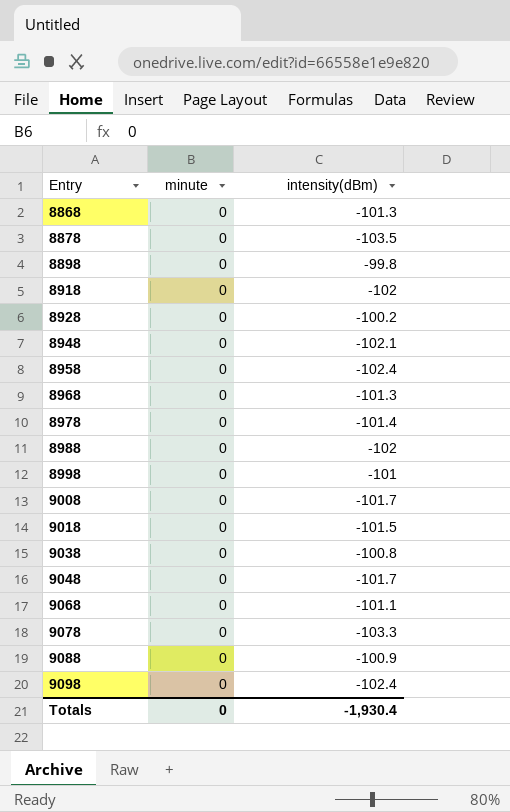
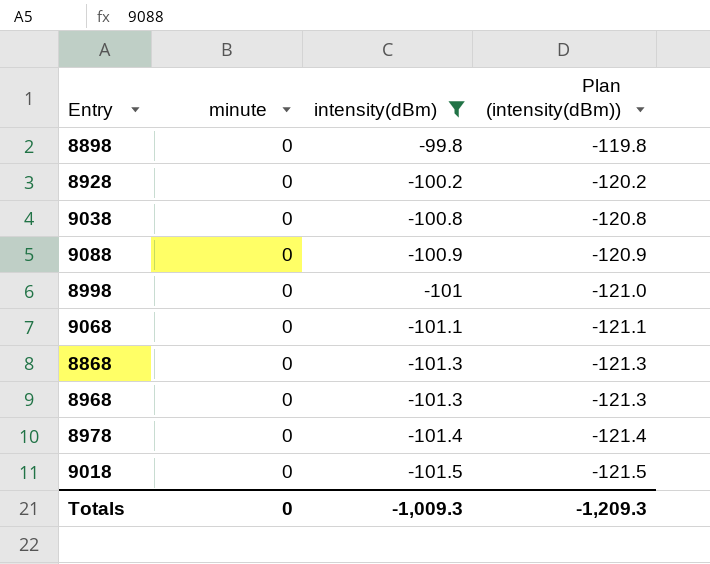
filter: none -> intensity(dBm) >= -101.5
row order: Entry ascending -> intensity(dBm) descending
column Plan (intensity(dBm)) | formula: none -> [intensity(dBm)] - 20
Totals | intensity(dBm): -1,930.4 -> -1,009.3

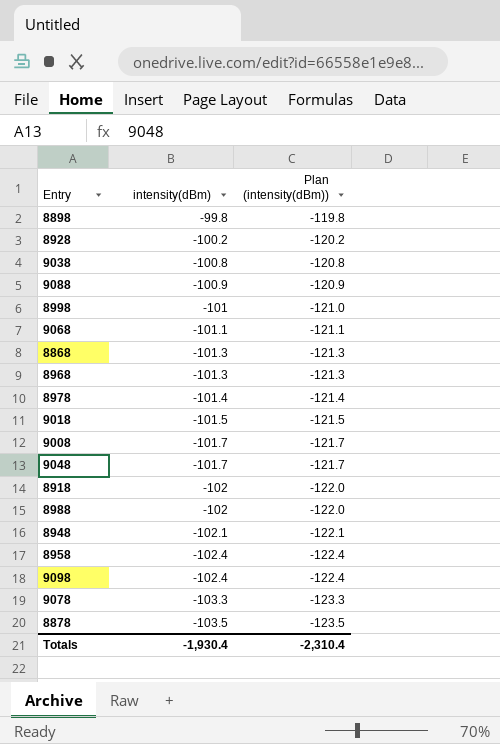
filter: intensity(dBm) >= -101.5 -> none
column minute | position: 2 -> none
Totals | intensity(dBm): -1,009.3 -> -1,930.4
Totals | Plan (intensity(dBm)): -1,209.3 -> -2,310.4

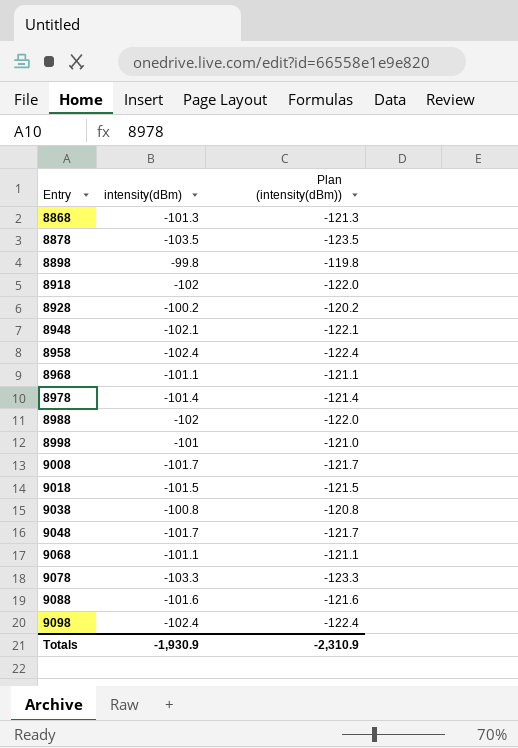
row order: intensity(dBm) descending -> Entry ascending
8968 | intensity(dBm): -101.3 -> -101.1
8968 | Plan (intensity(dBm)): -121.3 -> -121.1
9088 | intensity(dBm): -100.9 -> -101.6
9088 | Plan (intensity(dBm)): -120.9 -> -121.6
Totals | intensity(dBm): -1,930.4 -> -1,930.9
Totals | Plan (intensity(dBm)): -2,310.4 -> -2,310.9

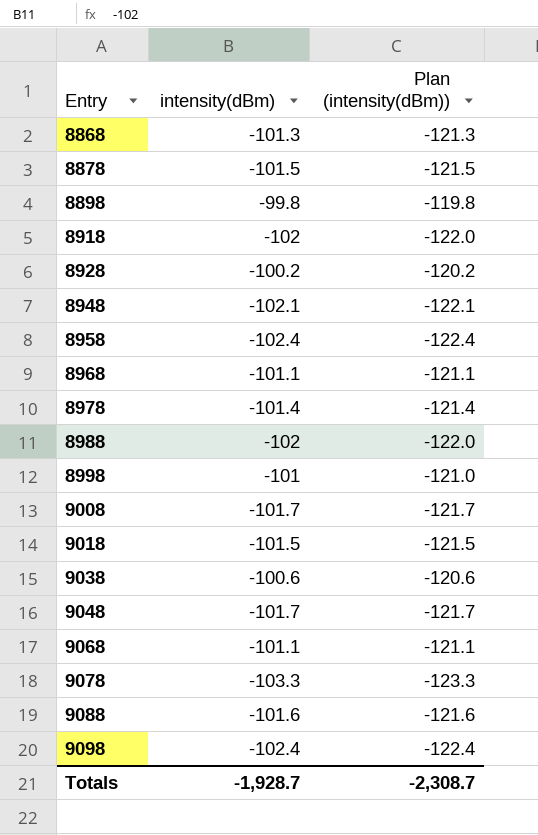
8878 | intensity(dBm): -103.5 -> -101.5
8878 | Plan (intensity(dBm)): -123.5 -> -121.5
9038 | intensity(dBm): -100.8 -> -100.6
9038 | Plan (intensity(dBm)): -120.8 -> -120.6
Totals | intensity(dBm): -1,930.9 -> -1,928.7
Totals | Plan (intensity(dBm)): -2,310.9 -> -2,308.7

